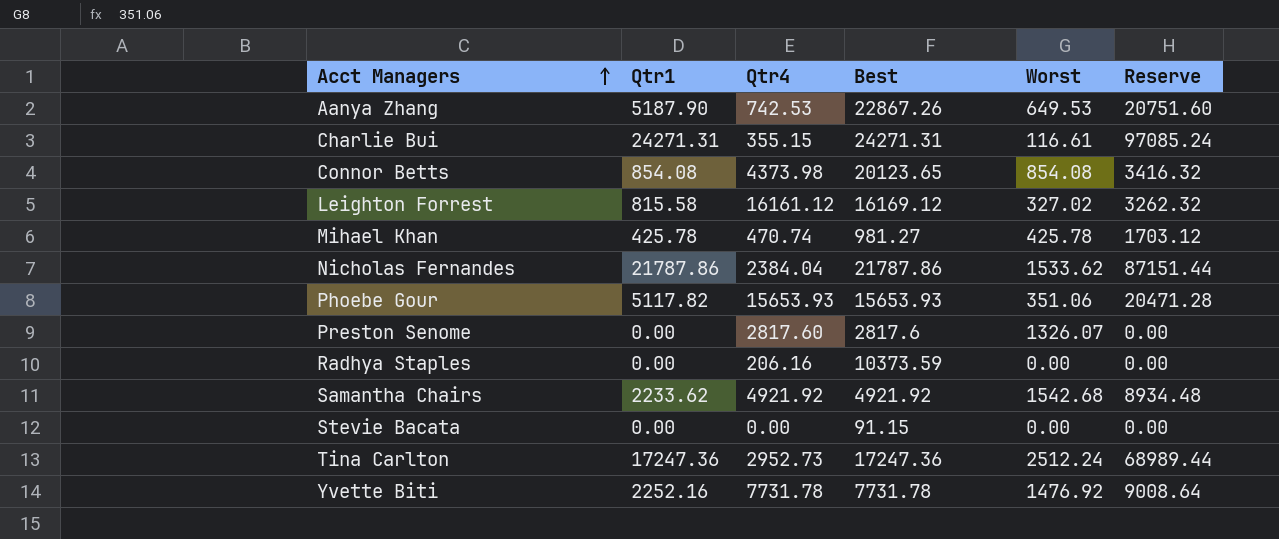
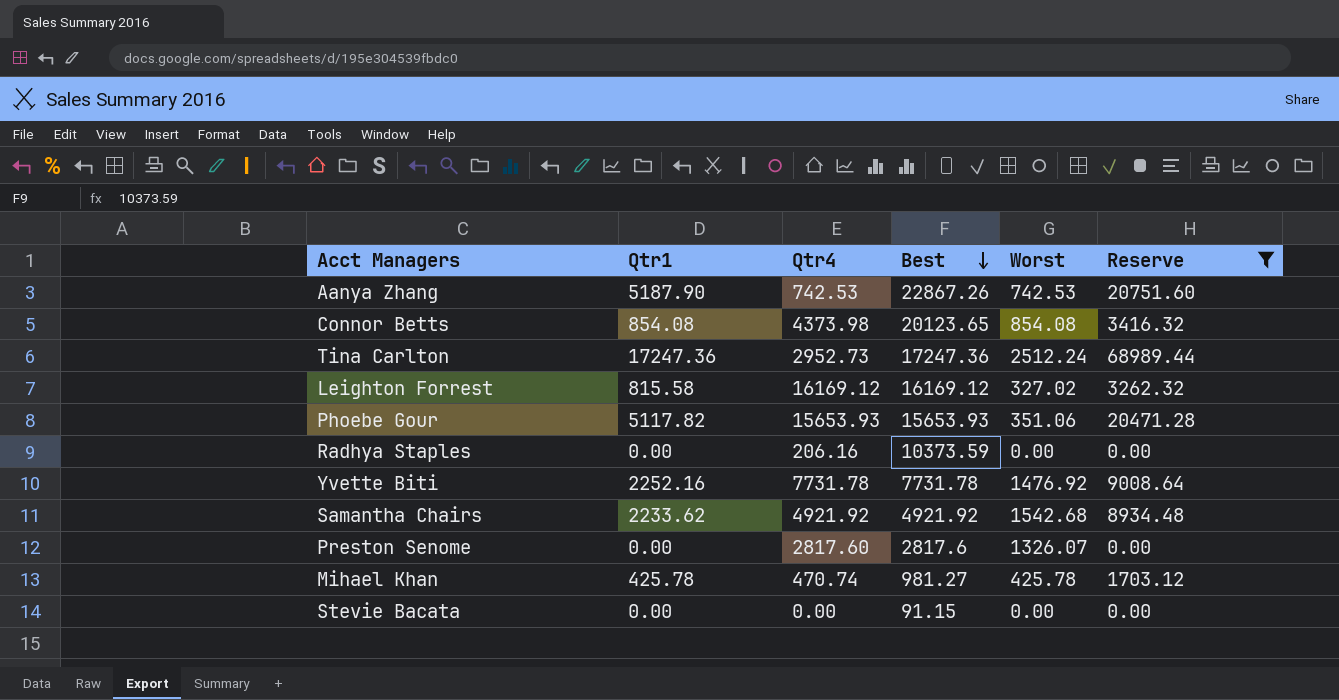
filter: none -> Reserve <= 68989.44
row order: Acct Managers ascending -> Best descending
Aanya Zhang | Worst: 649.53 -> 742.53
Leighton Forrest | Qtr4: 16161.12 -> 16169.12

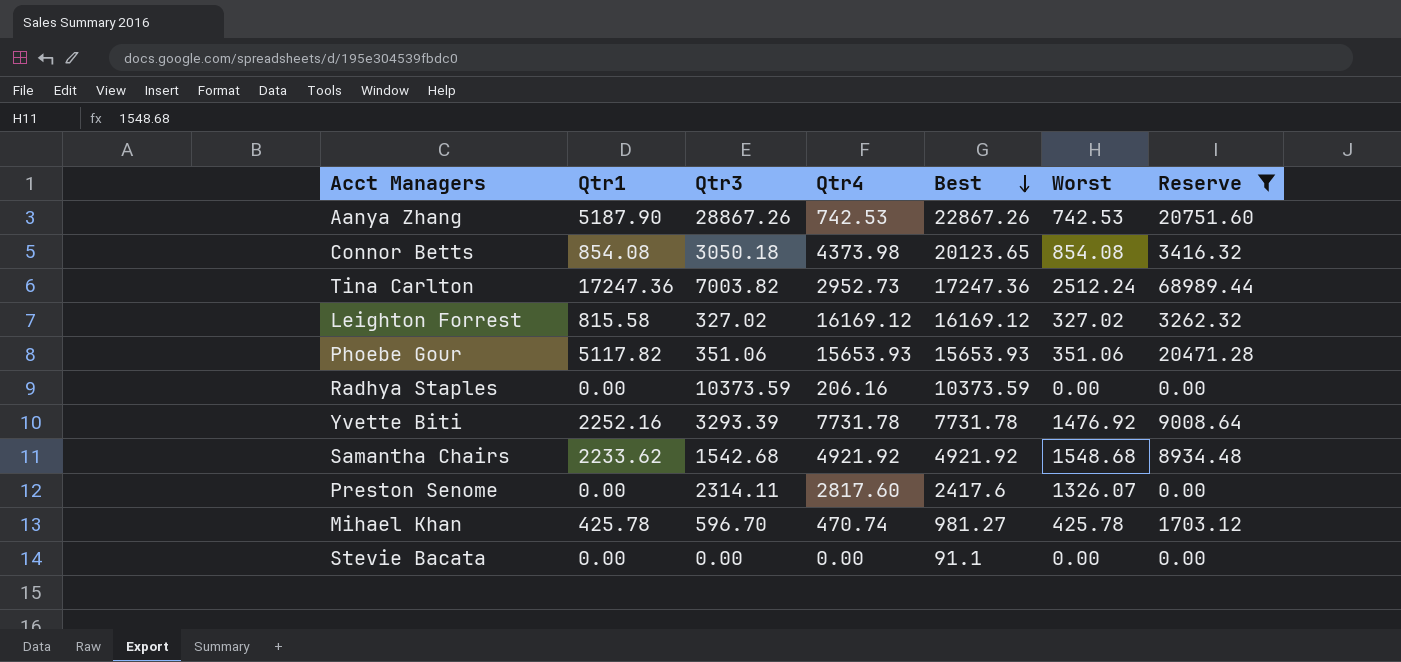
column Qtr3 | position: none -> 3
Samantha Chairs | Worst: 1542.68 -> 1548.68
Preston Senome | Best: 2817.6 -> 2417.6
Stevie Bacata | Best: 91.15 -> 91.1

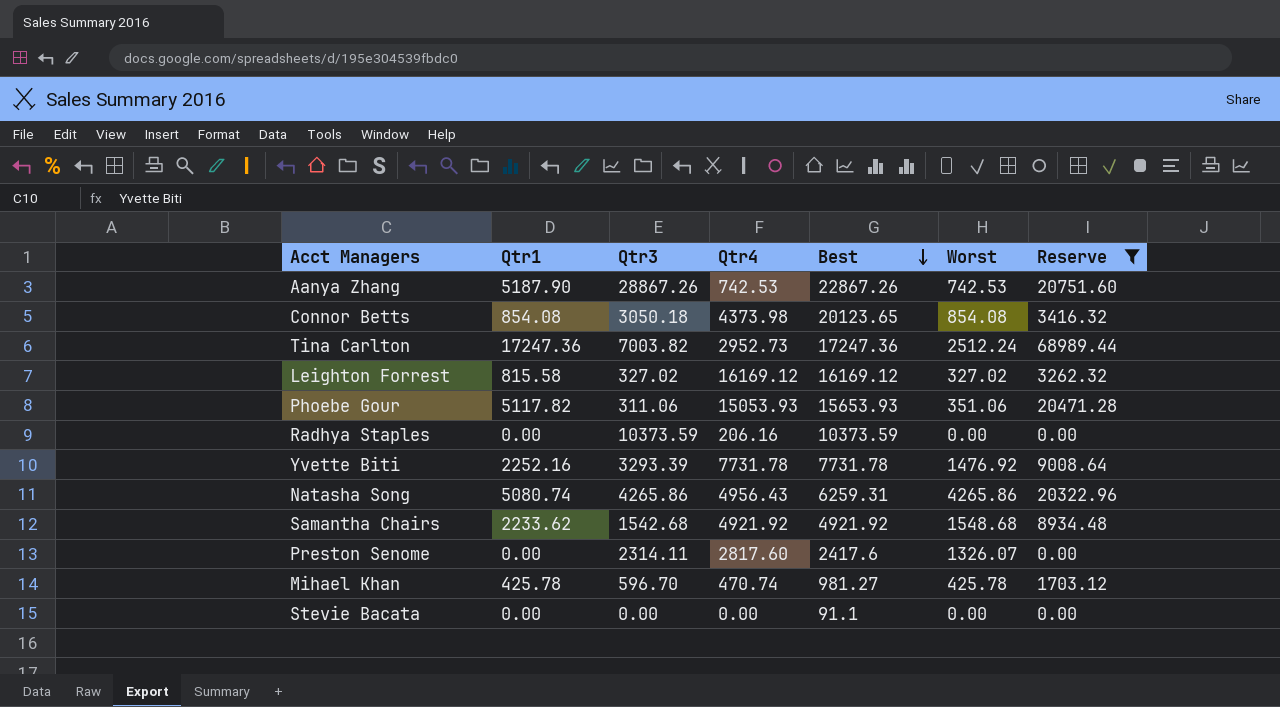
Phoebe Gour | Qtr3: 351.06 -> 311.06
Phoebe Gour | Qtr4: 15653.93 -> 15053.93
row Natasha Song: none -> 5080.74 | 4265.86 | 4956.43 | 6259.31 | 4265.86 | 20322.96

